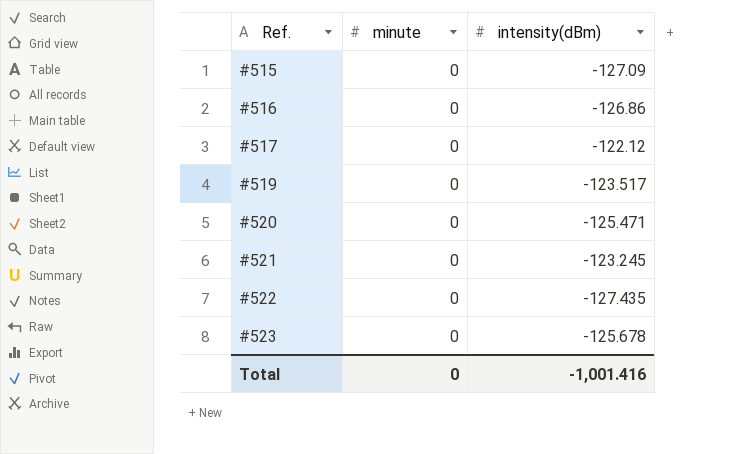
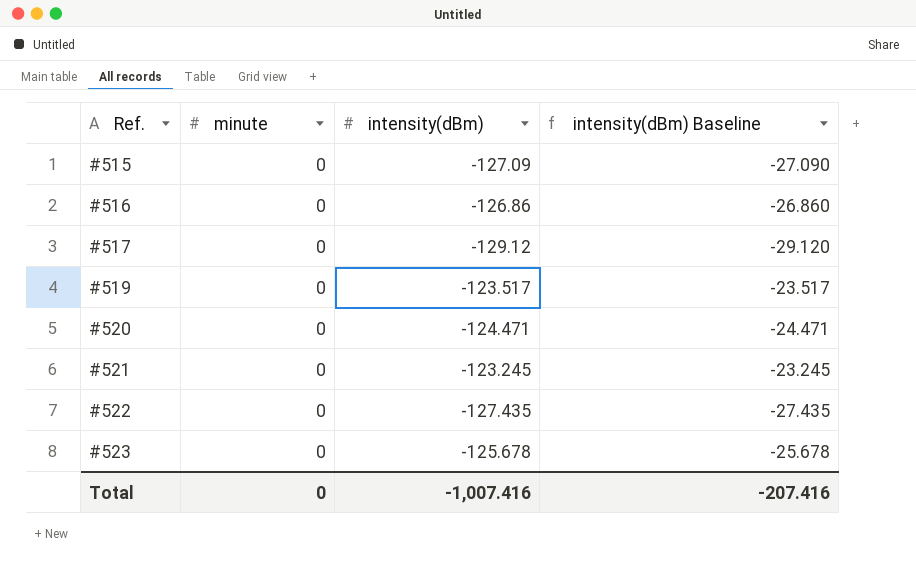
column intensity(dBm) Baseline | formula: none -> [intensity(dBm)] + 100
#517 | intensity(dBm): -122.12 -> -129.12
#520 | intensity(dBm): -125.471 -> -124.471
Total | intensity(dBm): -1,001.416 -> -1,007.416

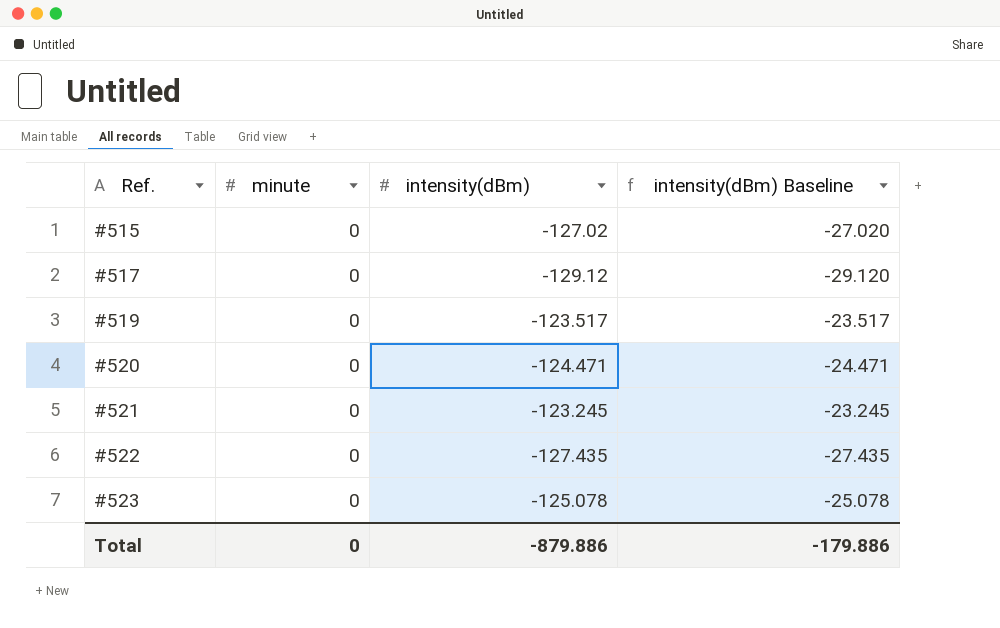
row #516: 0 | -126.86 | -26.860 -> none
#515 | intensity(dBm): -127.09 -> -127.02
#515 | intensity(dBm) Baseline: -27.090 -> -27.020
#523 | intensity(dBm): -125.678 -> -125.078
#523 | intensity(dBm) Baseline: -25.678 -> -25.078
Total | intensity(dBm): -1,007.416 -> -879.886
Total | intensity(dBm) Baseline: -207.416 -> -179.886

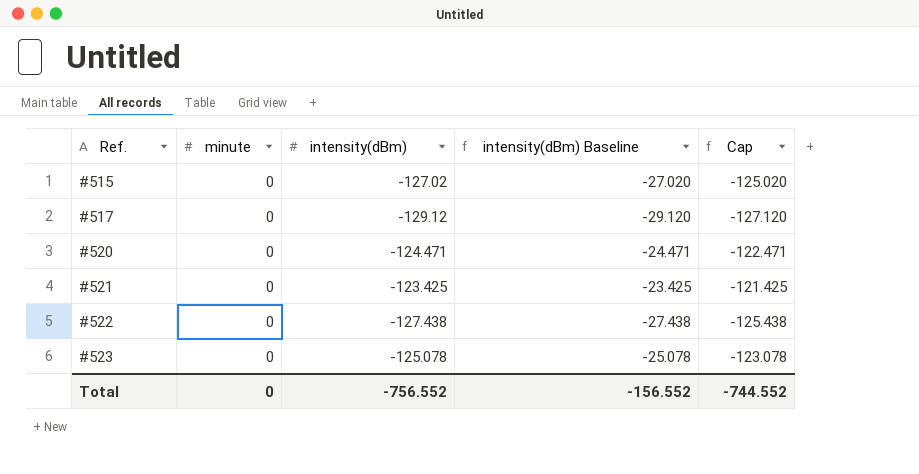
column Cap | formula: none -> [intensity(dBm)] + 2
row #519: 0 | -123.517 | -23.517 -> none
#521 | intensity(dBm): -123.245 -> -123.425
#521 | intensity(dBm) Baseline: -23.245 -> -23.425
#522 | intensity(dBm): -127.435 -> -127.438
#522 | intensity(dBm) Baseline: -27.435 -> -27.438
Total | intensity(dBm): -879.886 -> -756.552
Total | intensity(dBm) Baseline: -179.886 -> -156.552

